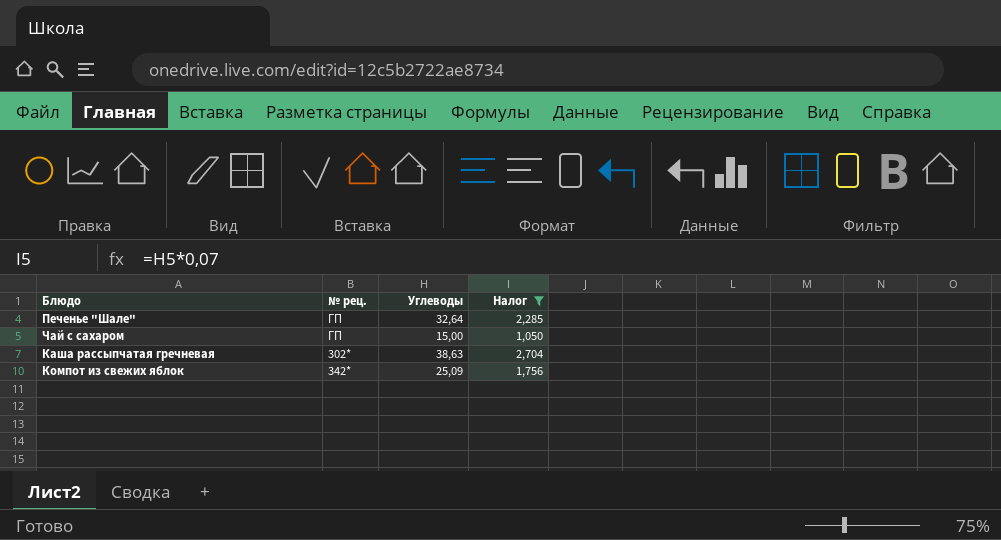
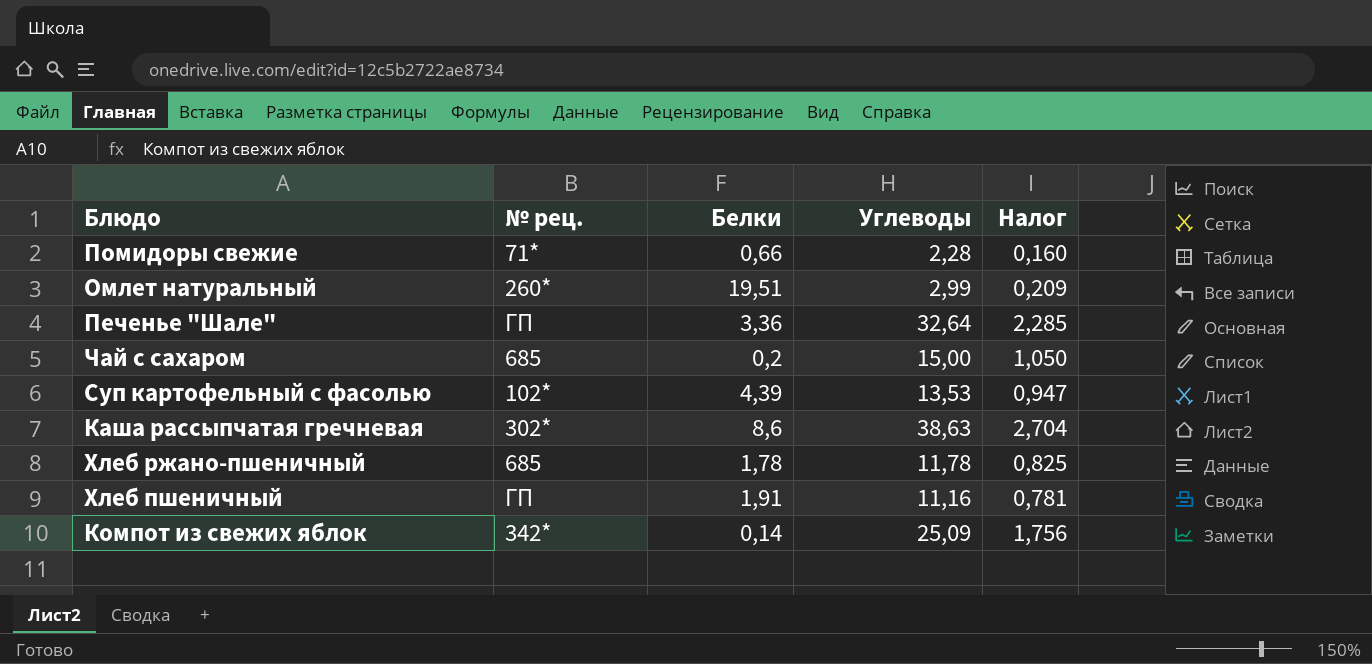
filter: Налог >= 1,050 -> none
column Белки | position: none -> 3
Чай с сахаром | № рец.: ГП -> 685

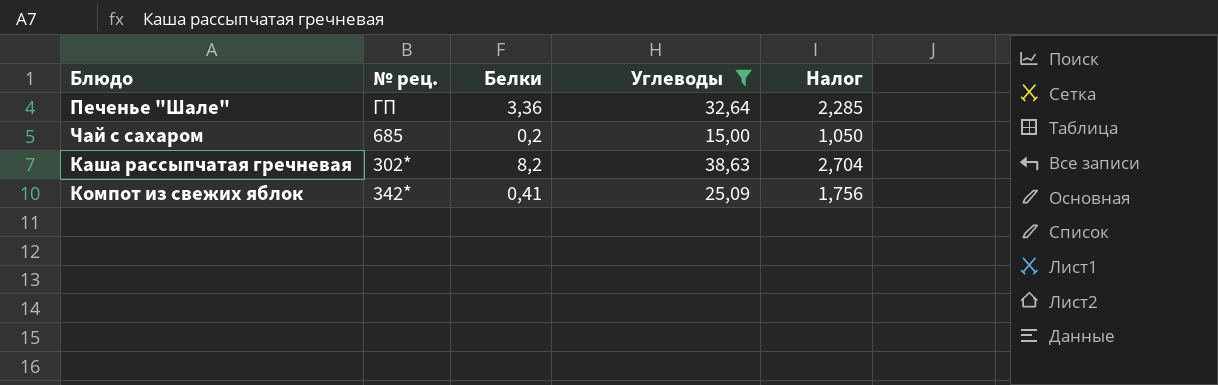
filter: none -> Углеводы >= 15,00
Каша рассыпчатая гречневая | Белки: 8,6 -> 8,2
Компот из свежих яблок | Белки: 0,14 -> 0,41

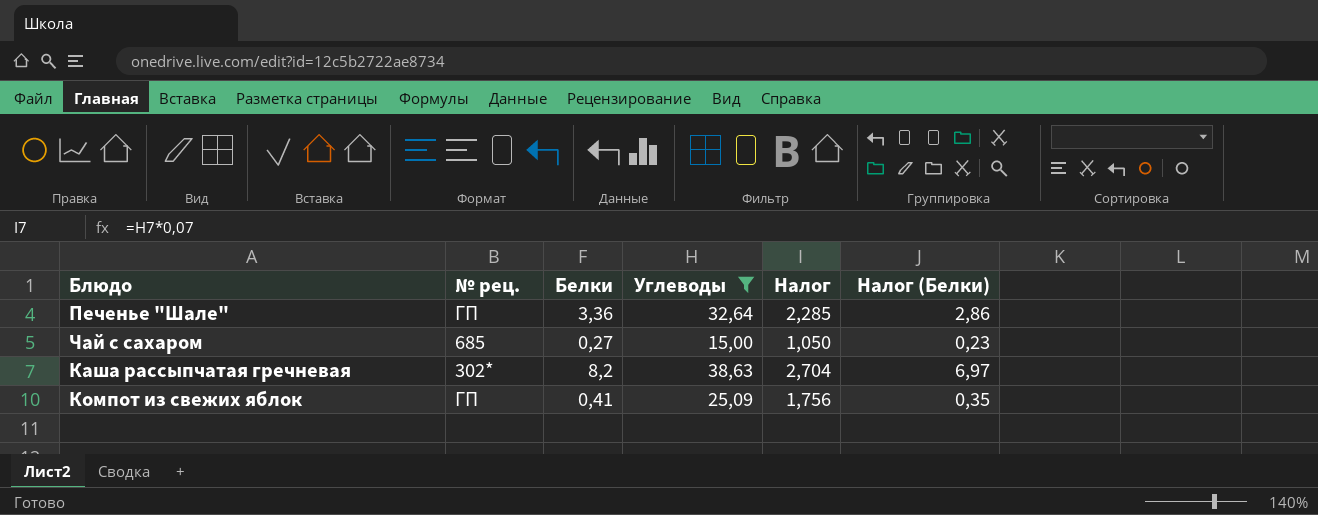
column Налог (Белки) | formula: none -> [Белки] * 0,85
Чай с сахаром | Белки: 0,2 -> 0,27
Компот из свежих яблок | № рец.: 342* -> ГП

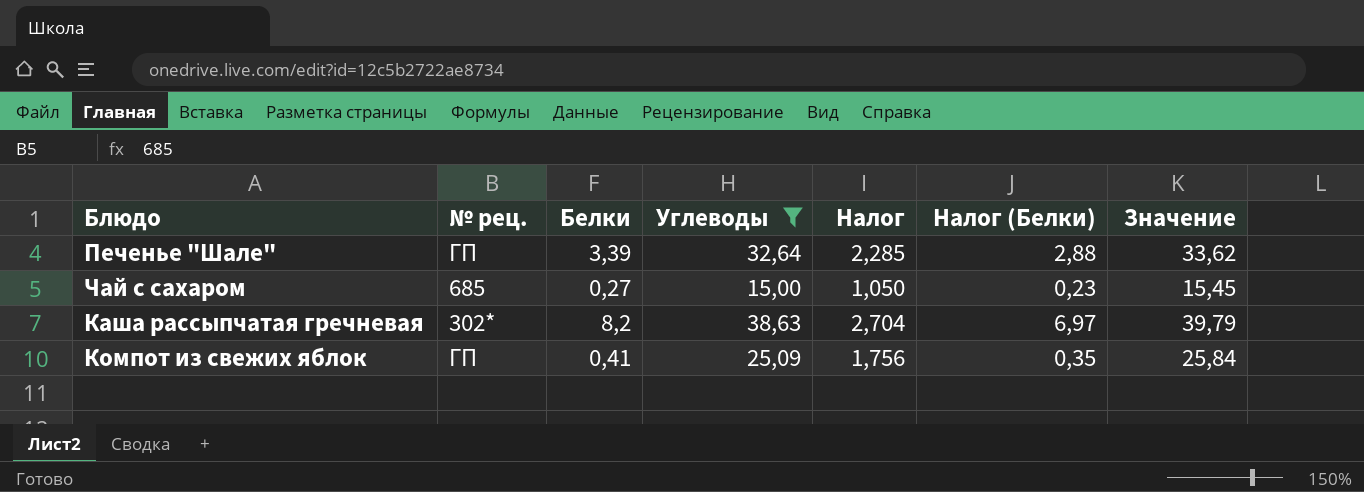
column Значение | formula: none -> [Углеводы] * 1,03
Печенье "Шале" | Белки: 3,36 -> 3,39
Печенье "Шале" | Налог (Белки): 2,86 -> 2,88

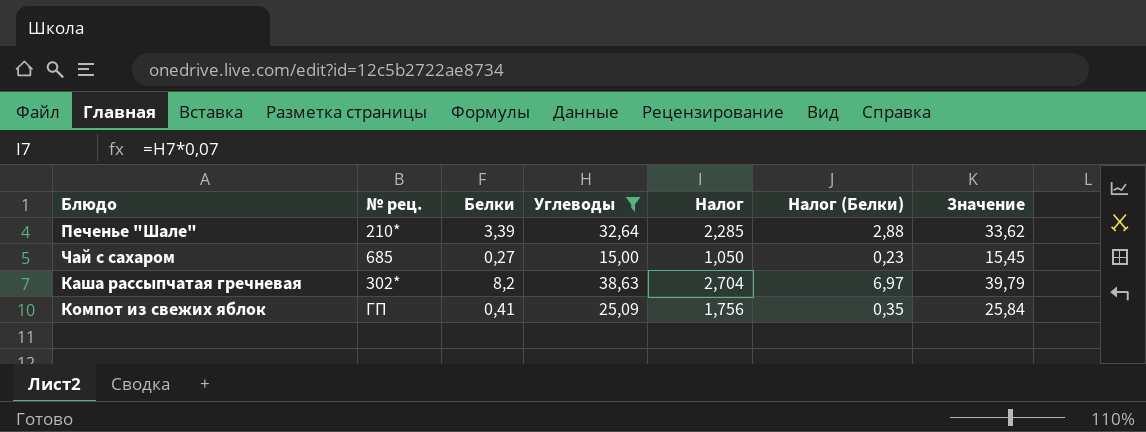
Печенье "Шале" | № рец.: ГП -> 210*

